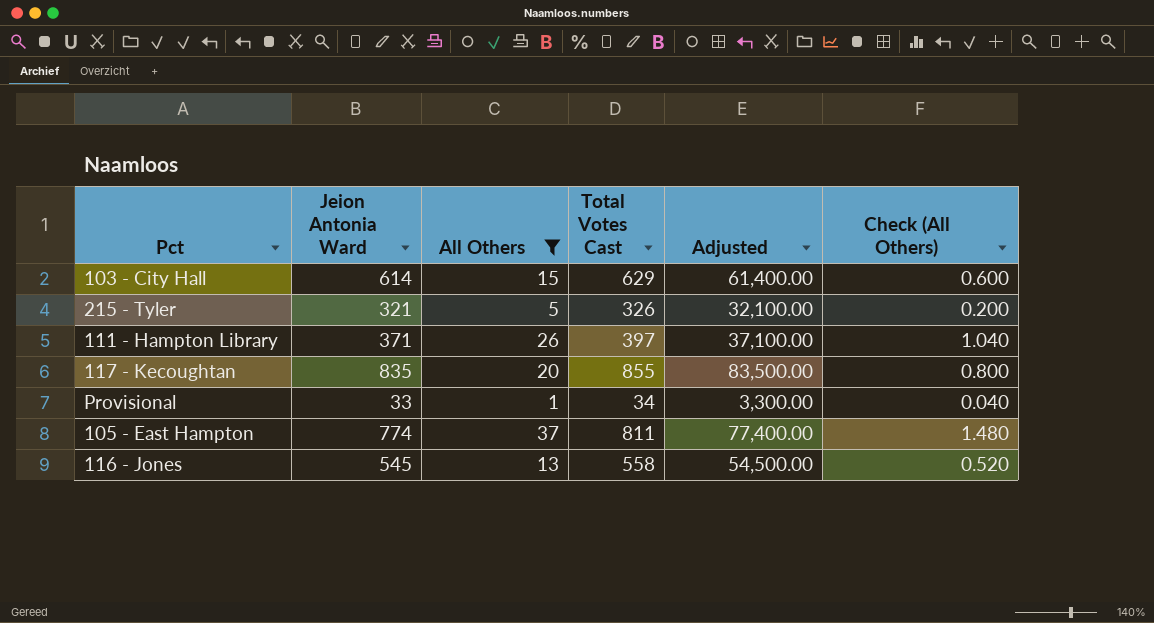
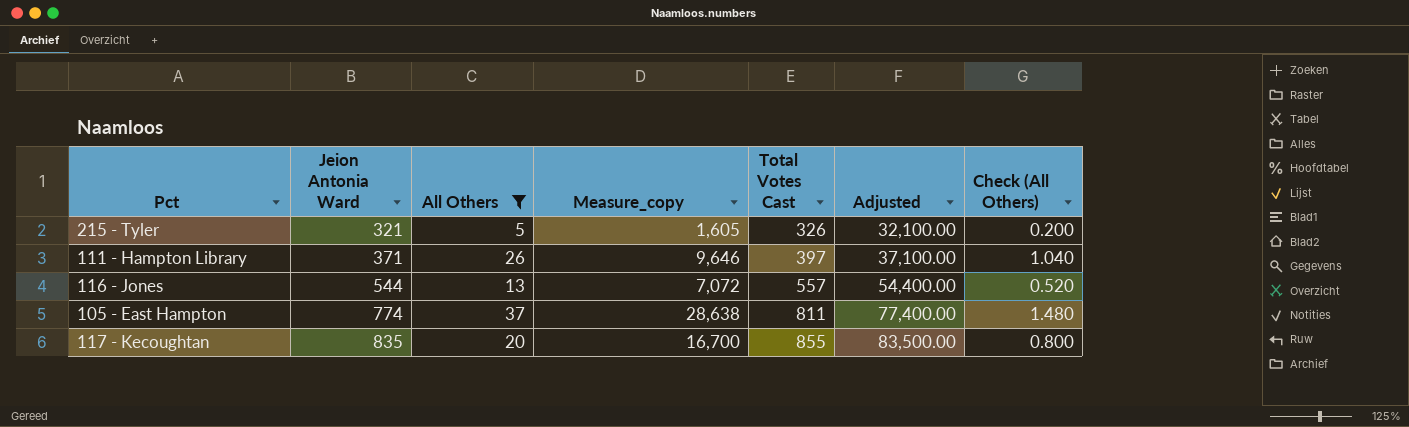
row order: none -> Jeion Antonia Ward ascending
column Measure_copy | formula: none -> [Jeion Antonia Ward] * [All Others]
row 103 - City Hall: 614 | 15 | 629 | 61,400.00 | 0.600 -> none
row Provisional: 33 | 1 | 34 | 3,300.00 | 0.040 -> none
116 - Jones | Jeion Antonia Ward: 545 -> 544
116 - Jones | Total Votes Cast: 558 -> 557
116 - Jones | Adjusted: 54,500.00 -> 54,400.00

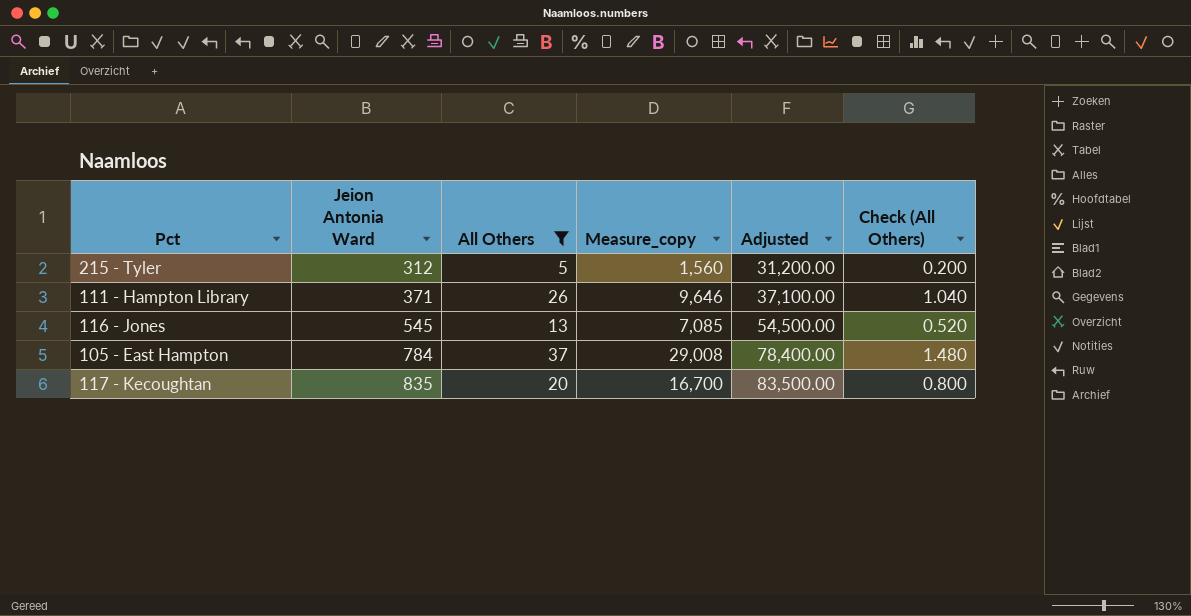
column Total Votes Cast | formula: [Jeion Antonia Ward] + [All Others] -> none
215 - Tyler | Jeion Antonia Ward: 321 -> 312
215 - Tyler | Measure_copy: 1,605 -> 1,560
215 - Tyler | Adjusted: 32,100.00 -> 31,200.00
116 - Jones | Jeion Antonia Ward: 544 -> 545
116 - Jones | Measure_copy: 7,072 -> 7,085
116 - Jones | Adjusted: 54,400.00 -> 54,500.00
105 - East Hampton | Jeion Antonia Ward: 774 -> 784
105 - East Hampton | Measure_copy: 28,638 -> 29,008
105 - East Hampton | Adjusted: 77,400.00 -> 78,400.00

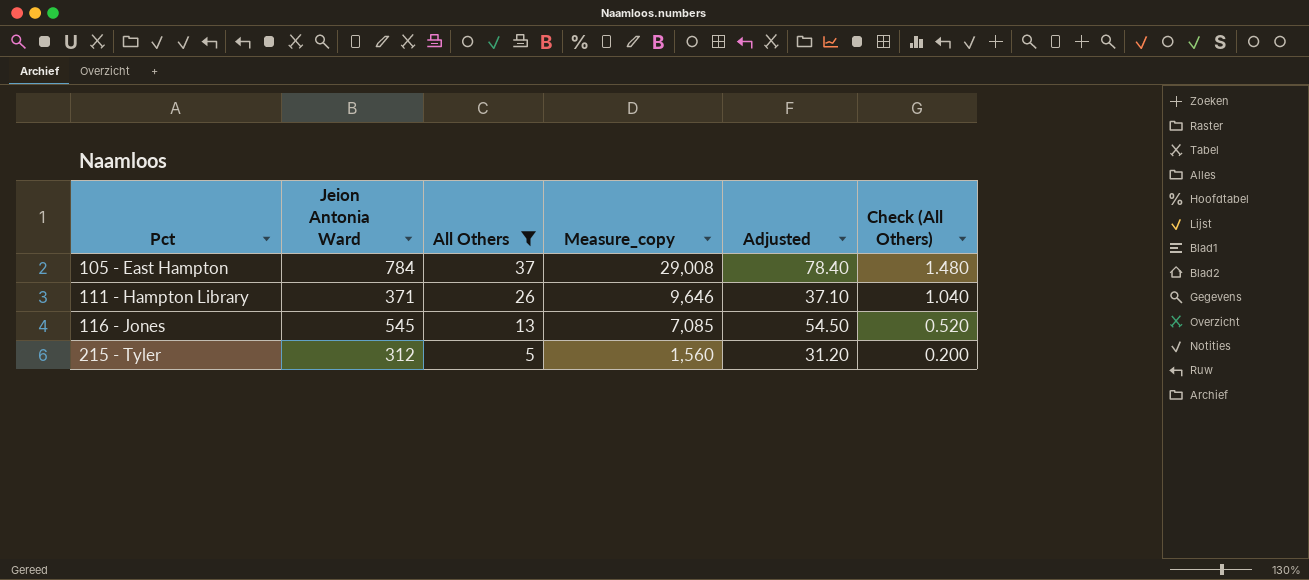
row order: Jeion Antonia Ward ascending -> Pct ascending
column Adjusted | formula: [Jeion Antonia Ward] * 100 -> [Jeion Antonia Ward] * 0.1
row 117 - Kecoughtan: 835 | 20 | 16,700 | 83,500.00 | 0.800 -> none

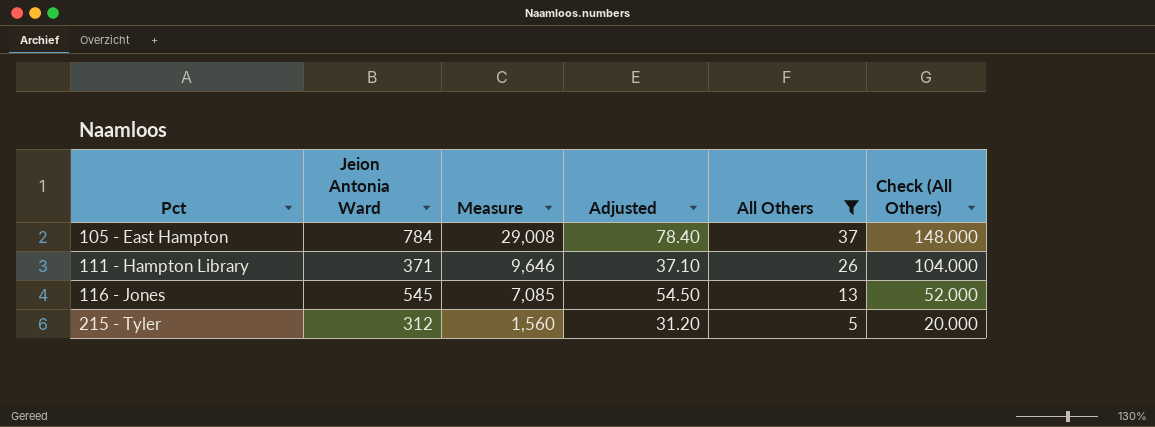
column name: Measure_copy -> Measure
column All Others | position: 3 -> 5
column Check (All Others) | formula: [All Others] * 0.04 -> [All Others] * 4

